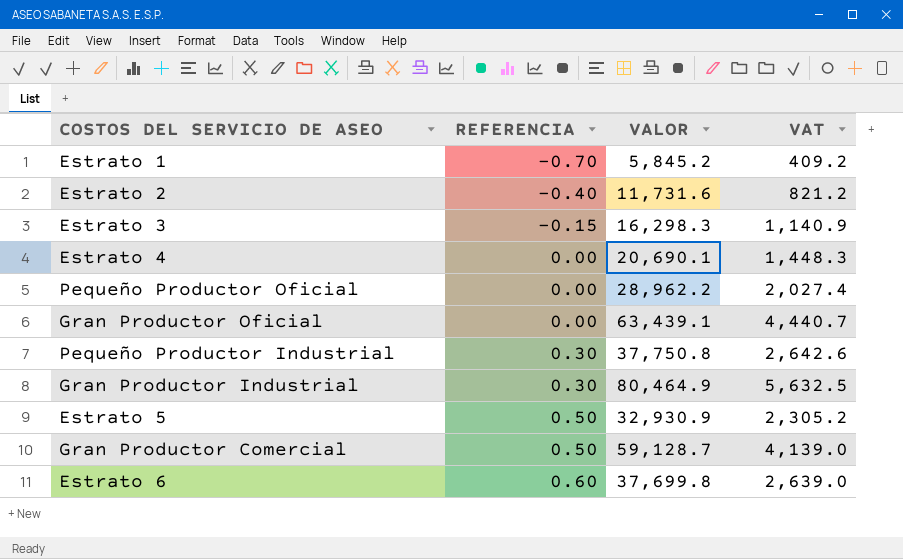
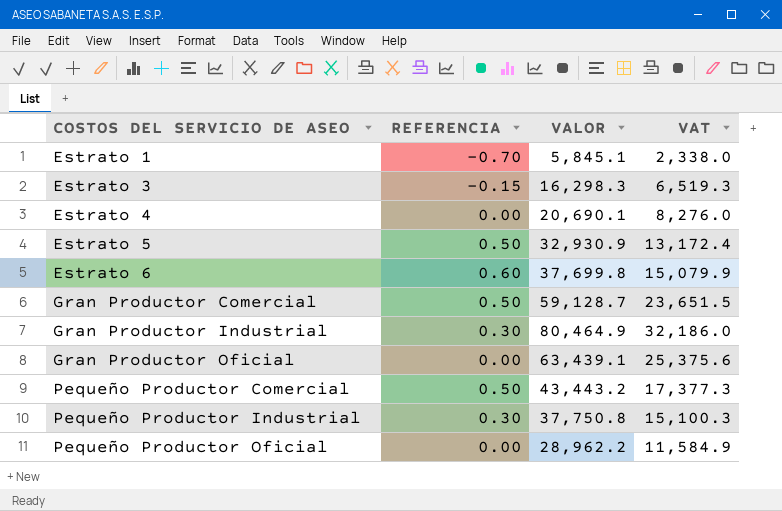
row order: REFERENCIA ascending -> COSTOS DEL SERVICIO DE ASEO ascending
column VAT | formula: [VALOR] * 0.07 -> [VALOR] * 0.4
row Estrato 2: -0.40 | 11,731.6 | 821.2 -> none
Estrato 1 | VALOR: 5,845.2 -> 5,845.1
row Pequeño Productor Comercial: none -> 0.50 | 43,443.2 | 17,377.3

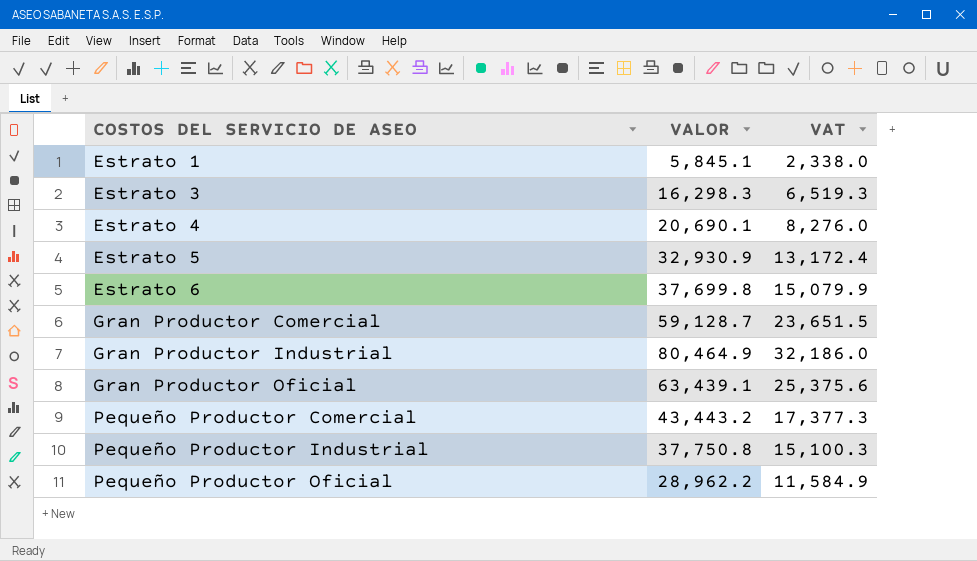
column REFERENCIA | position: 2 -> none

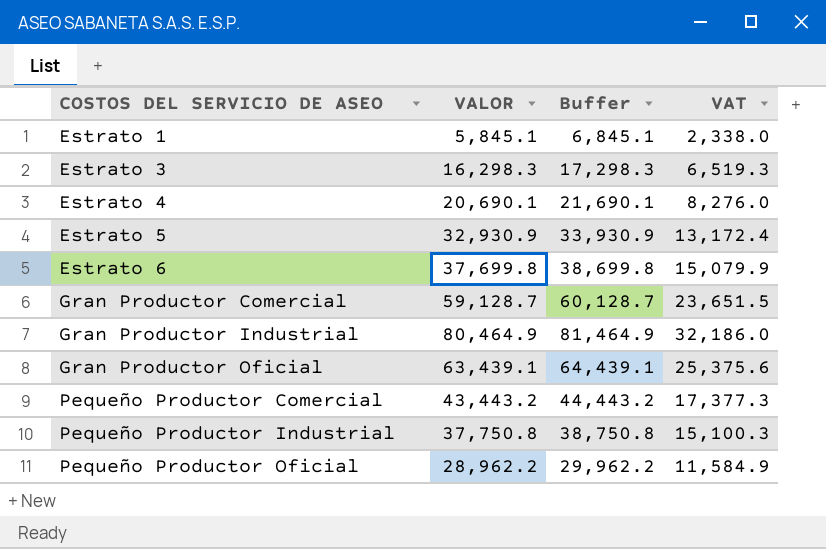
column Buffer | formula: none -> [VALOR] + 1000

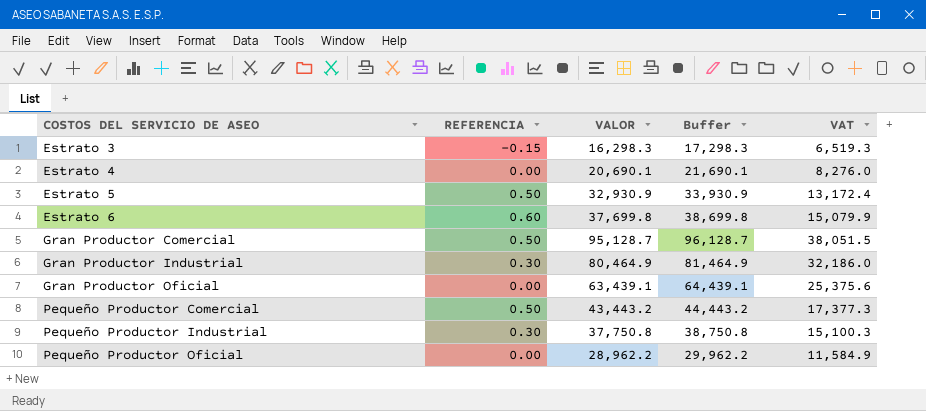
column REFERENCIA | position: none -> 2
row Estrato 1: 5,845.1 | 6,845.1 | 2,338.0 -> none
Gran Productor Comercial | VALOR: 59,128.7 -> 95,128.7
Gran Productor Comercial | Buffer: 60,128.7 -> 96,128.7
Gran Productor Comercial | VAT: 23,651.5 -> 38,051.5

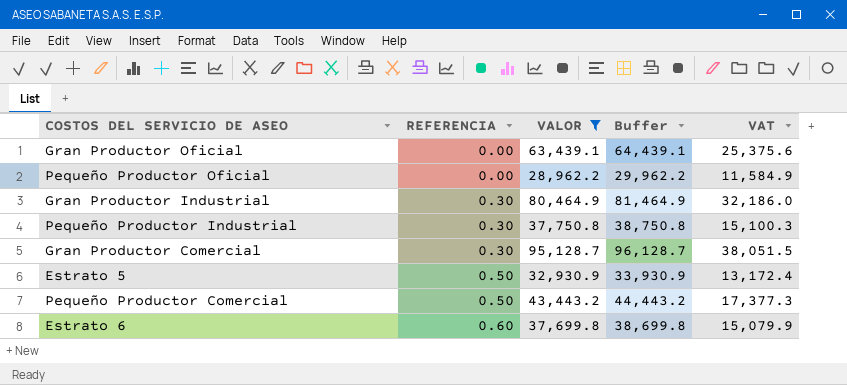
filter: none -> VALOR >= 28,962.2
row order: COSTOS DEL SERVICIO DE ASEO ascending -> REFERENCIA ascending
Gran Productor Comercial | REFERENCIA: 0.50 -> 0.30

